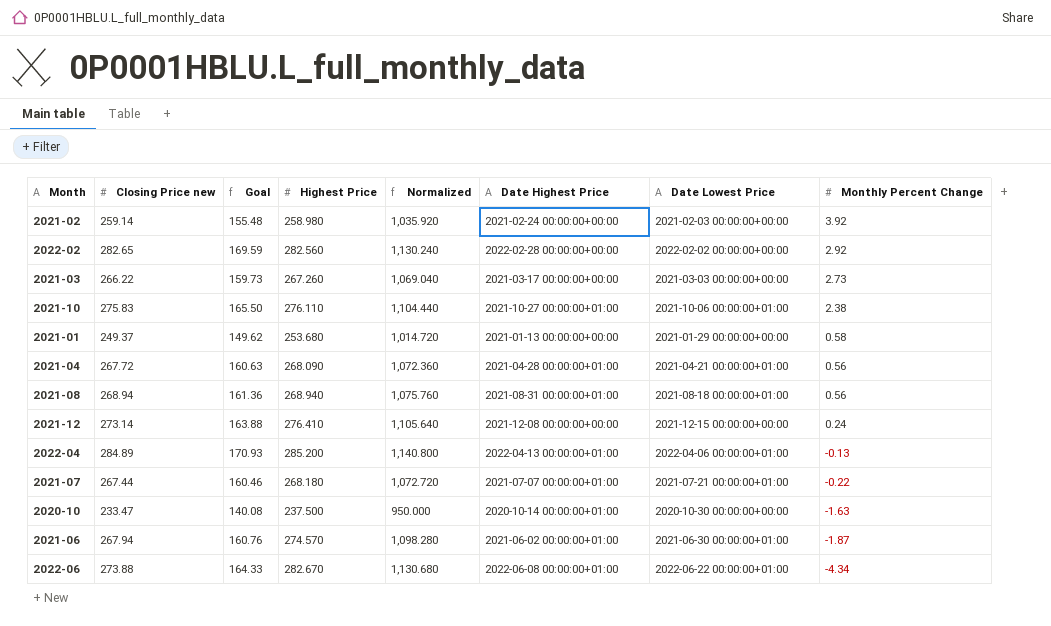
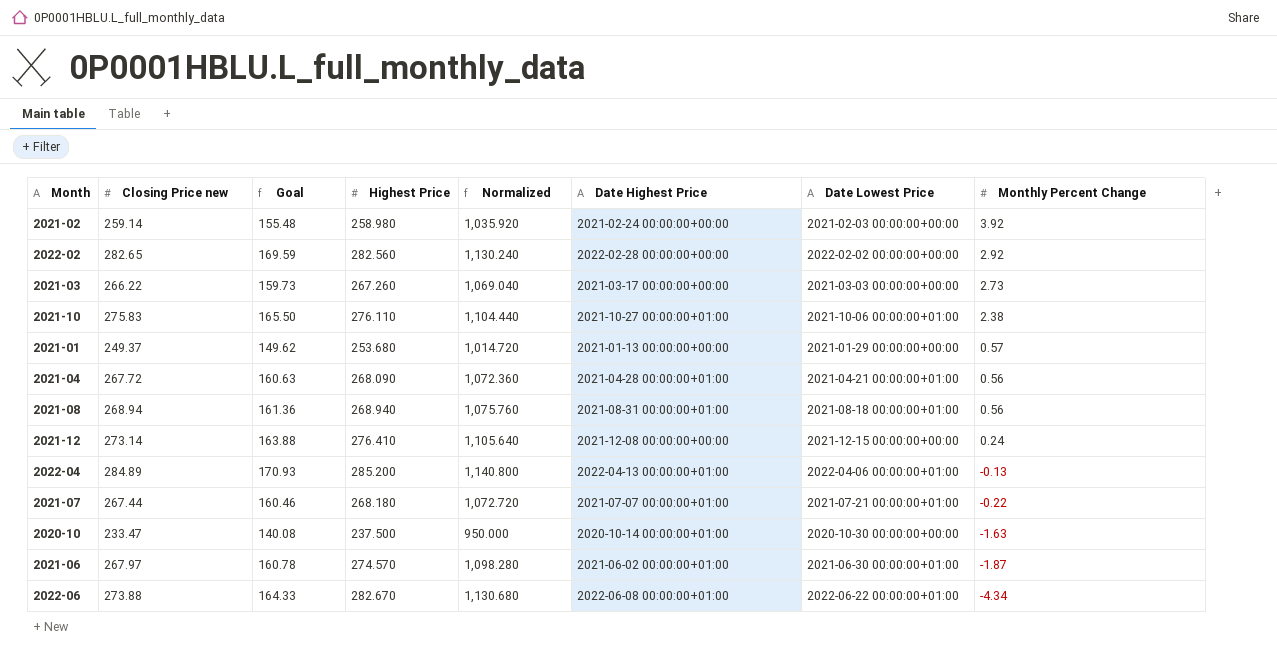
2021-01 | Monthly Percent Change: 0.58 -> 0.57
2021-06 | Closing Price new: 267.94 -> 267.97
2021-06 | Goal: 160.76 -> 160.78

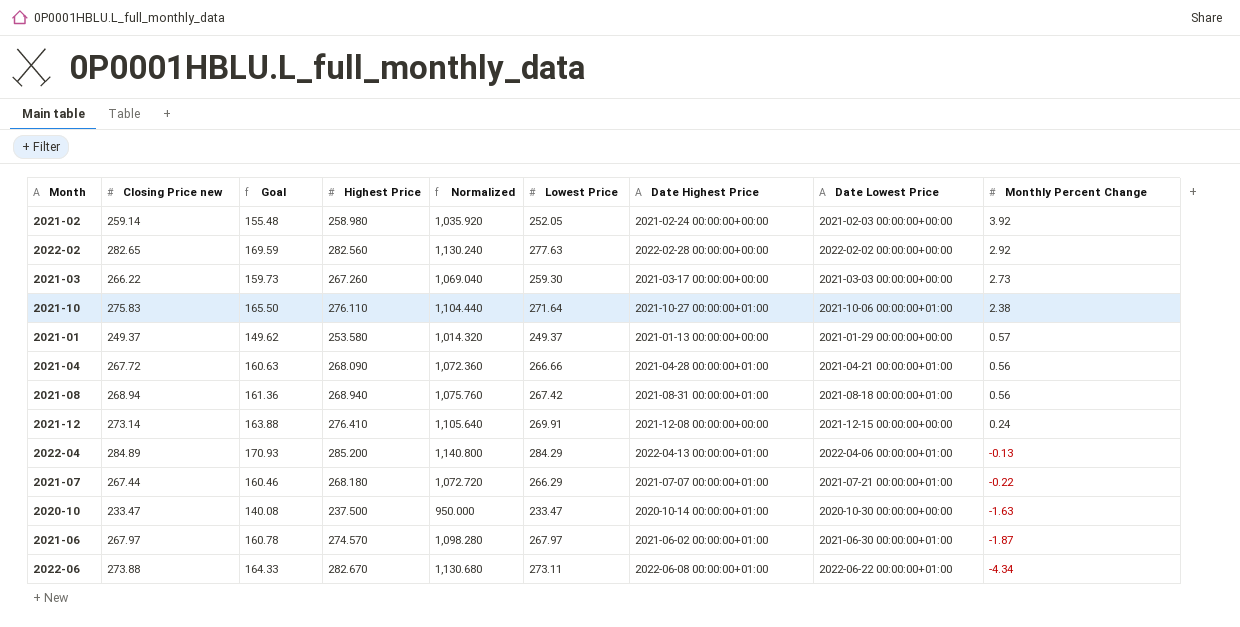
column Lowest Price | position: none -> 6
2021-01 | Highest Price: 253.680 -> 253.580
2021-01 | Normalized: 1,014.720 -> 1,014.320

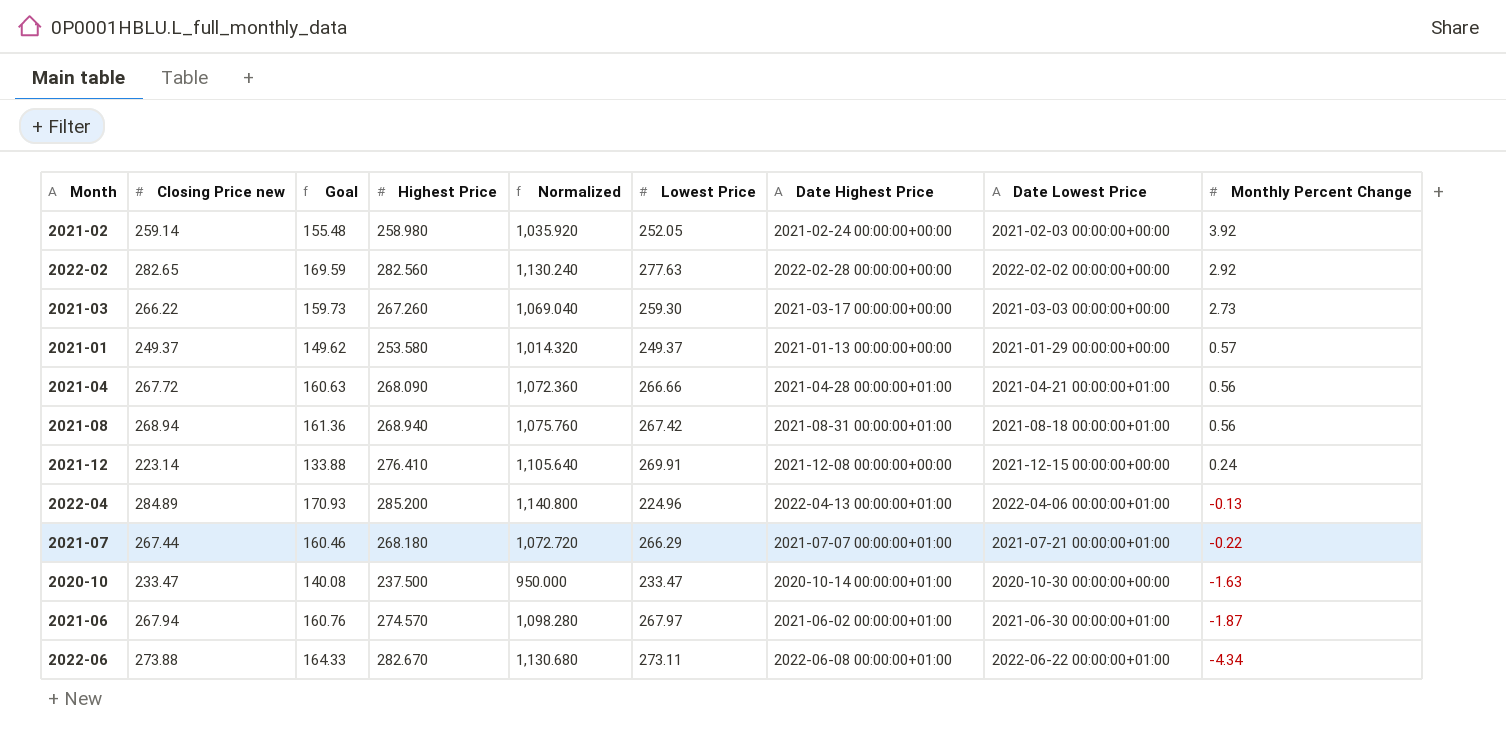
row 2021-10: 275.83 | 165.50 | 276.110 | 1,104.440 | 271.64 | 2021-10-27 00:00:00+01:00 | 2021-10-06 00:00:00+01:00 | 2.38 -> none
2021-12 | Closing Price new: 273.14 -> 223.14
2021-12 | Goal: 163.88 -> 133.88
2022-04 | Lowest Price: 284.29 -> 224.96
2021-06 | Closing Price new: 267.97 -> 267.94
2021-06 | Goal: 160.78 -> 160.76

